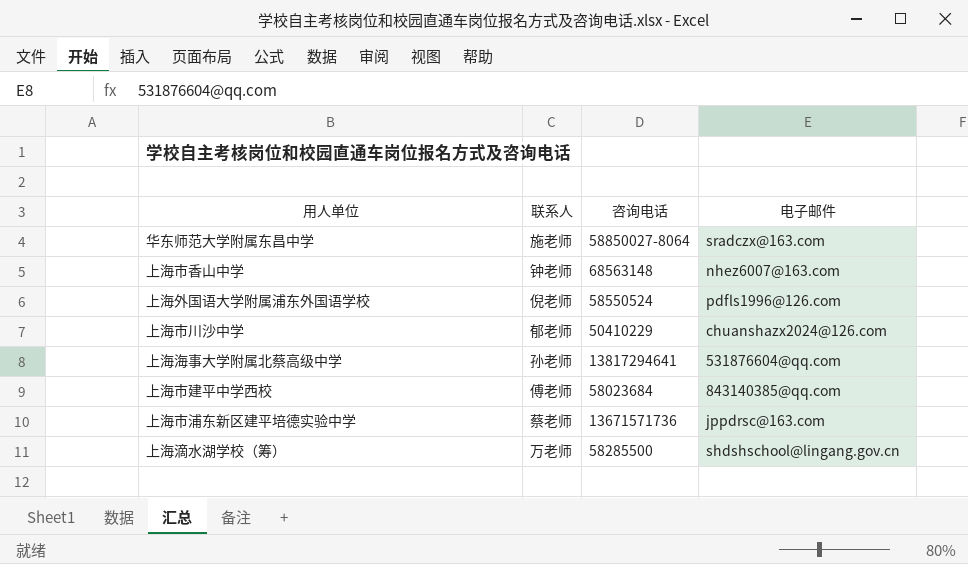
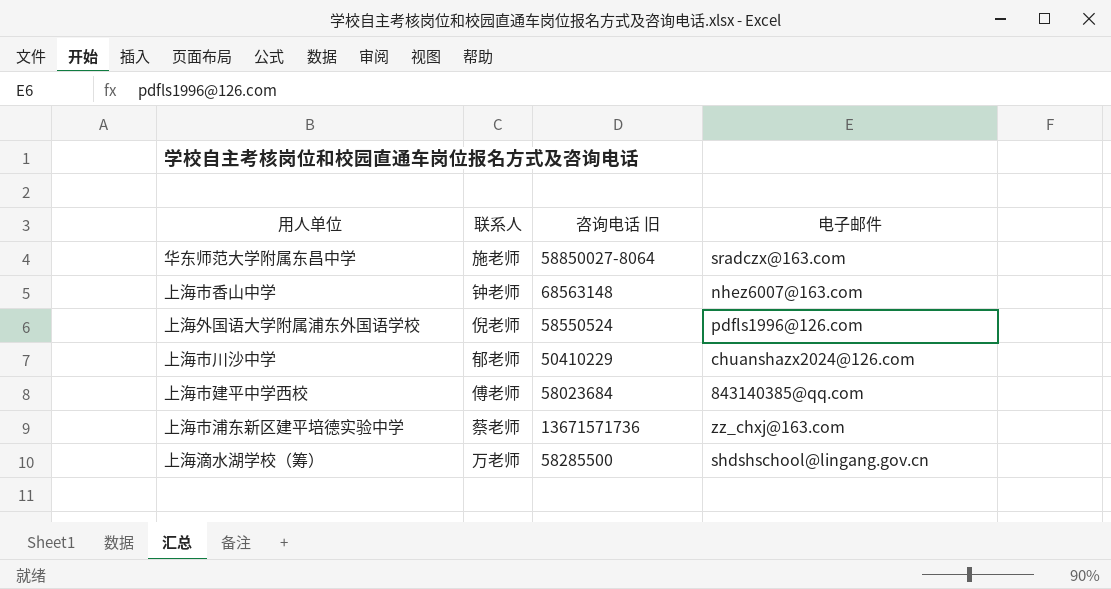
column name: 咨询电话 -> 咨询电话 旧
row 上海海事大学附属北蔡高级中学: 孙老师 | 13817294641 | 531876604@qq.com -> none
上海市浦东新区建平培德实验中学 | 电子邮件: jppdrsc@163.com -> zz_chxj@163.com

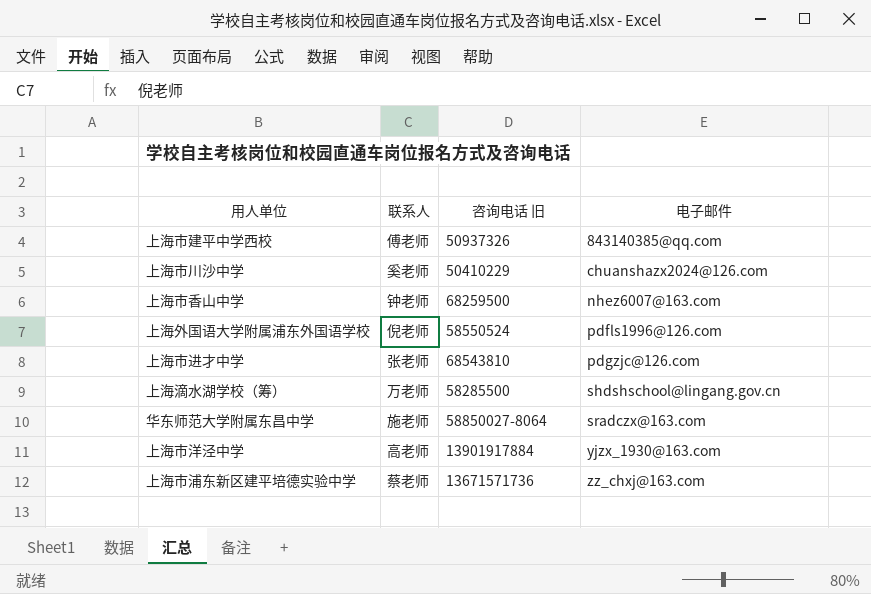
row order: none -> 电子邮件 ascending
上海市建平中学西校 | 咨询电话 旧: 58023684 -> 50937326
上海市川沙中学 | 联系人: 郁老师 -> 奚老师
上海市香山中学 | 咨询电话 旧: 68563148 -> 68259500
row 上海市进才中学: none -> 张老师 | 68543810 | pdgzjc@126.com
row 上海市洋泾中学: none -> 高老师 | 13901917884 | yjzx_1930@163.com

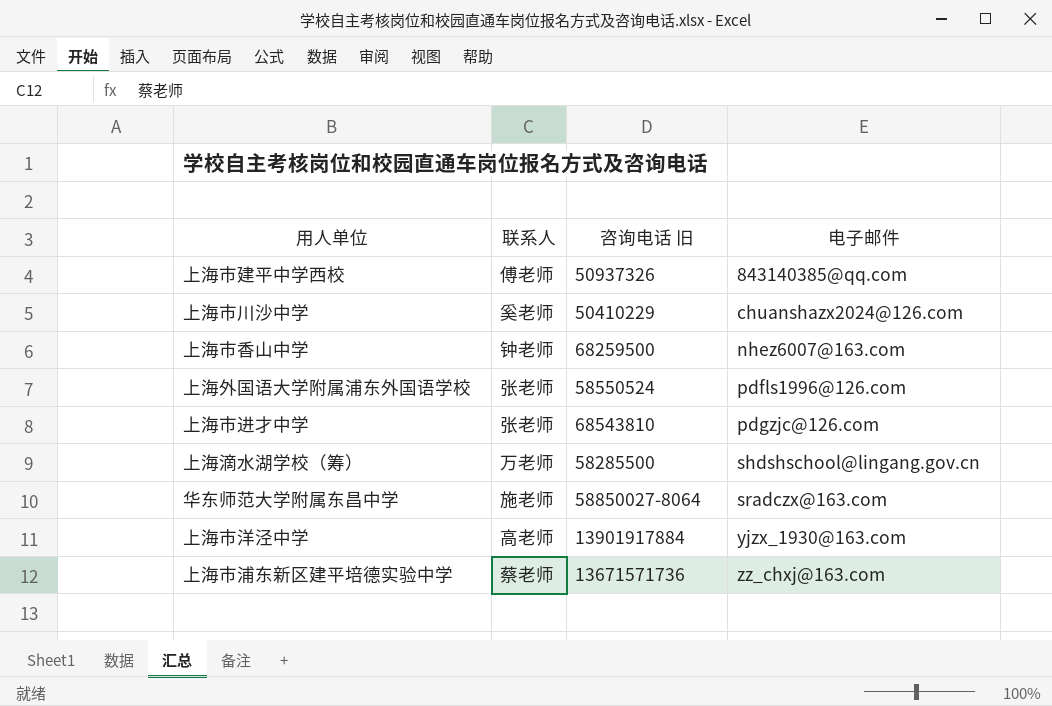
上海外国语大学附属浦东外国语学校 | 联系人: 倪老师 -> 张老师

